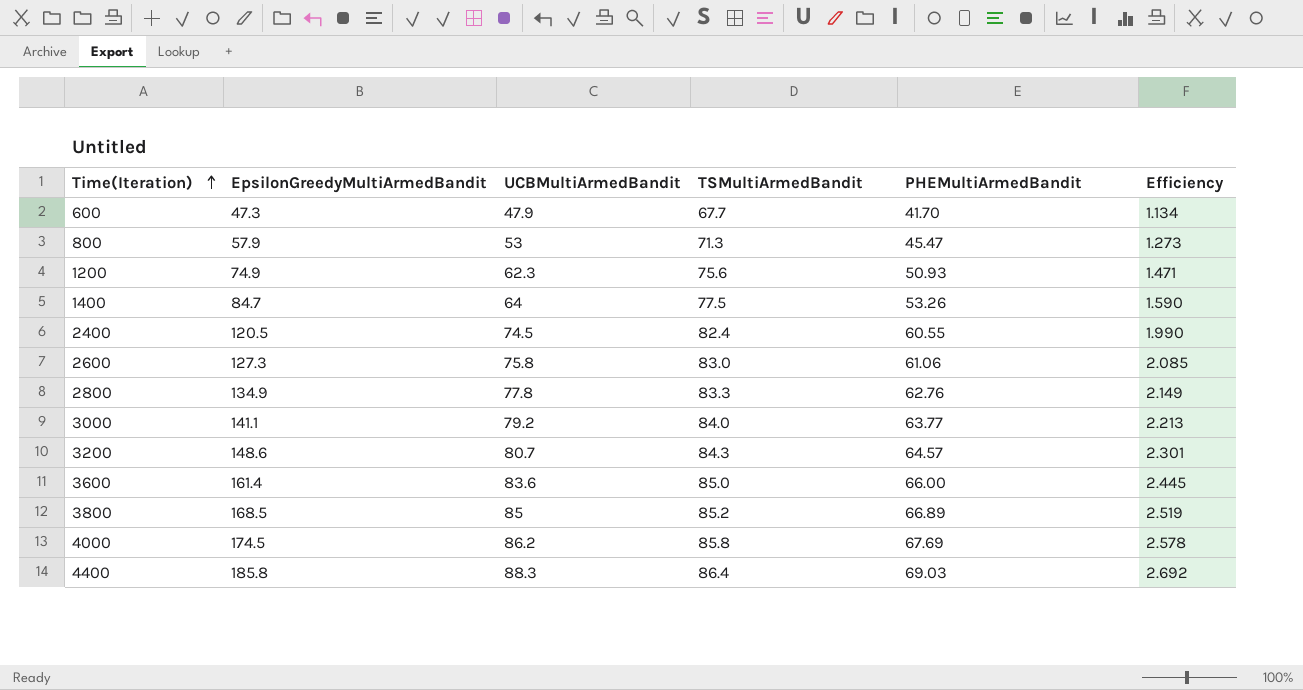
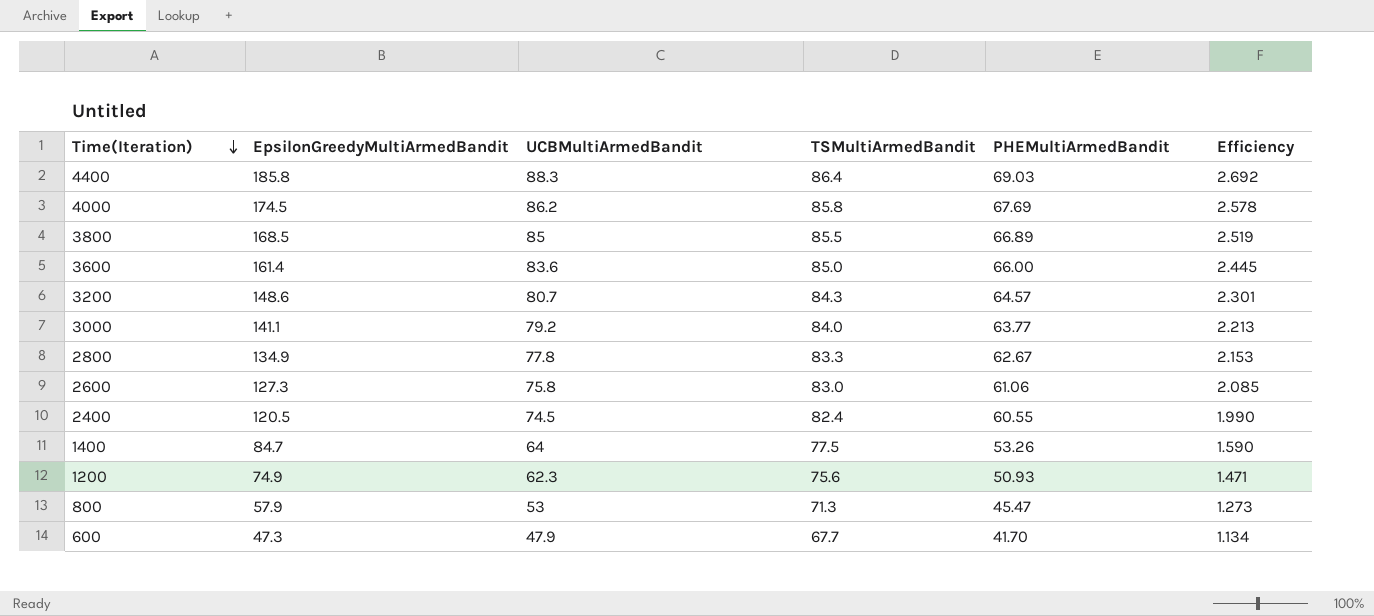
row order: Time(Iteration) ascending -> Time(Iteration) descending
3800 | TSMultiArmedBandit: 85.2 -> 85.5
2800 | PHEMultiArmedBandit: 62.76 -> 62.67
2800 | Efficiency: 2.149 -> 2.153

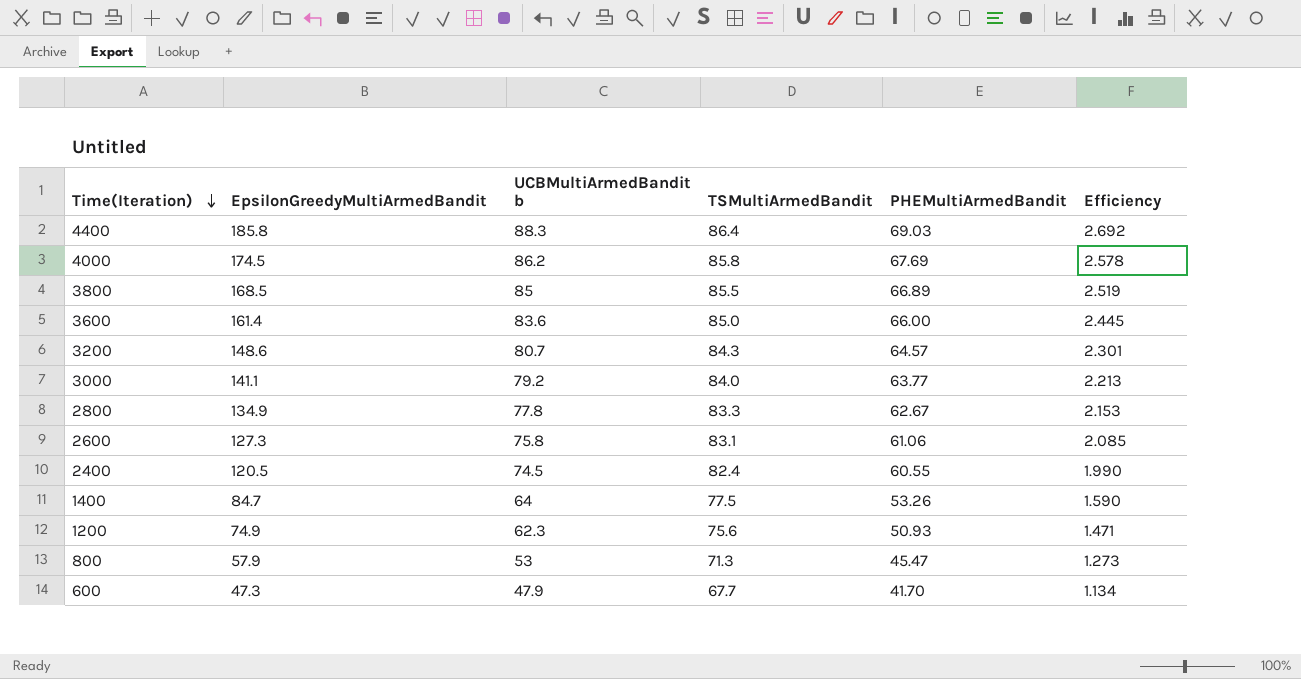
column name: UCBMultiArmedBandit -> UCBMultiArmedBandit b
2600 | TSMultiArmedBandit: 83.0 -> 83.1

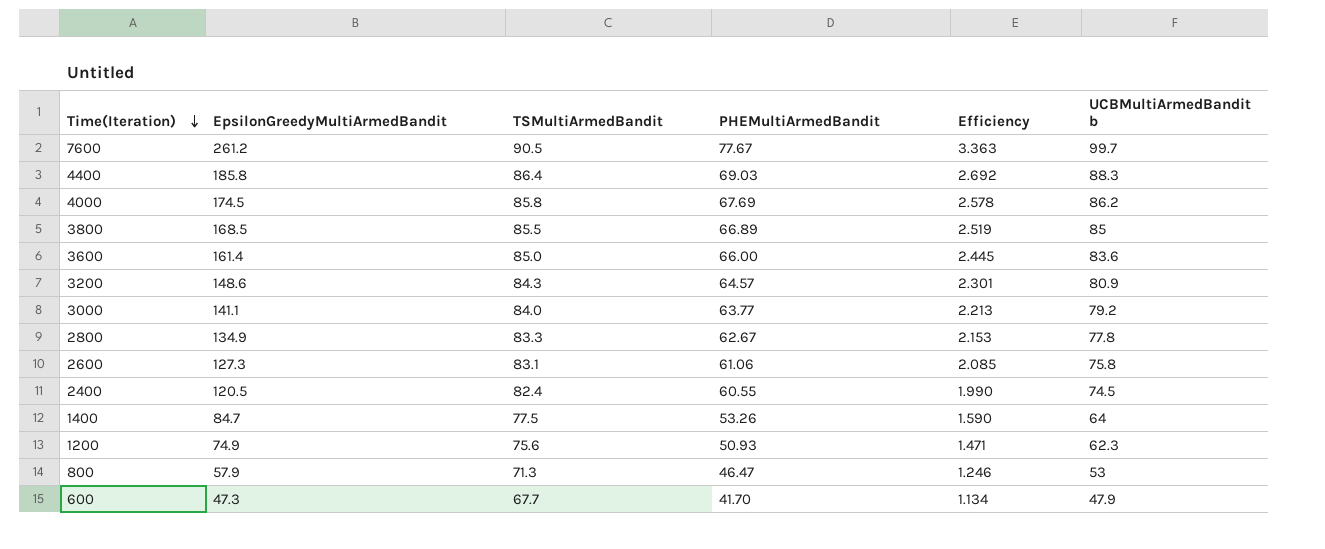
column UCBMultiArmedBandit b | position: 3 -> 6
row 7600: none -> 261.2 | 90.5 | 77.67 | 3.363 | 99.7
3200 | UCBMultiArmedBandit b: 80.7 -> 80.9
800 | PHEMultiArmedBandit: 45.47 -> 46.47
800 | Efficiency: 1.273 -> 1.246

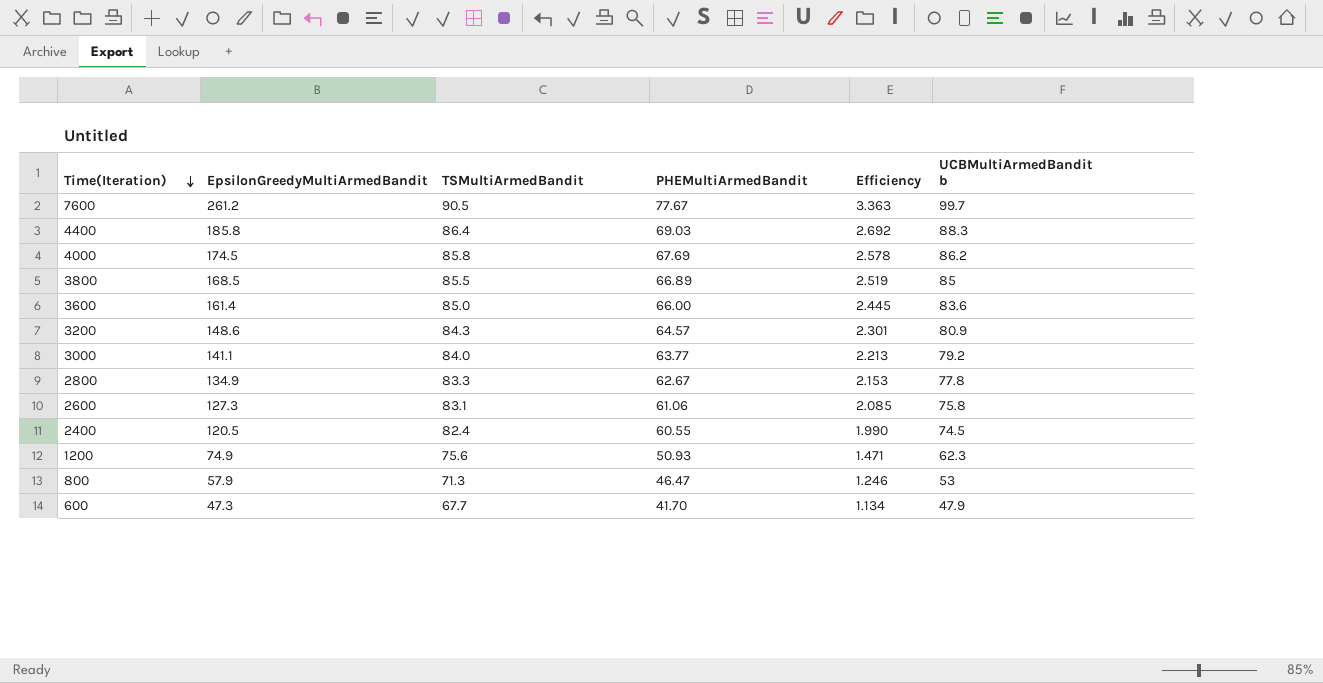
row 1400: 84.7 | 77.5 | 53.26 | 1.590 | 64 -> none

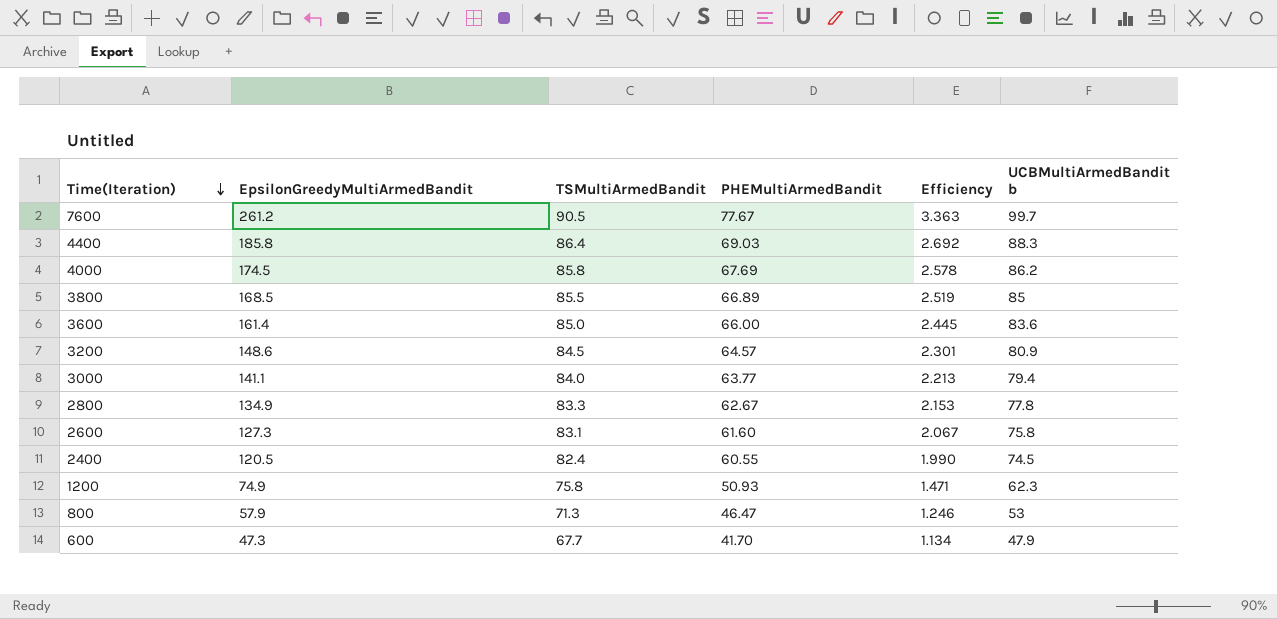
3200 | TSMultiArmedBandit: 84.3 -> 84.5
3000 | UCBMultiArmedBandit b: 79.2 -> 79.4
2600 | PHEMultiArmedBandit: 61.06 -> 61.60
2600 | Efficiency: 2.085 -> 2.067
1200 | TSMultiArmedBandit: 75.6 -> 75.8

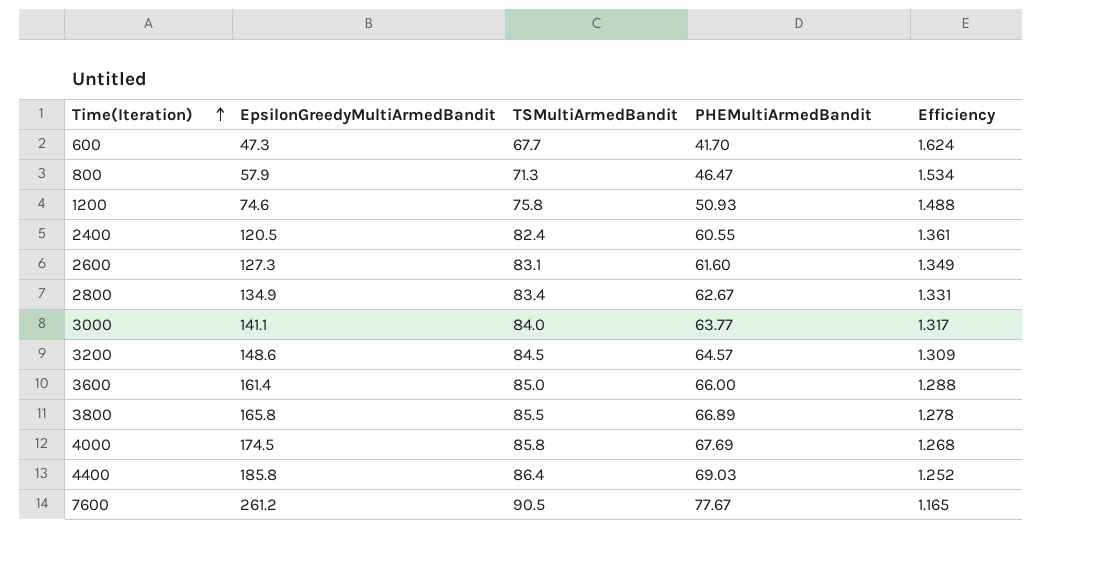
row order: Time(Iteration) descending -> Time(Iteration) ascending
column UCBMultiArmedBandit b | position: 6 -> none
column Efficiency | formula: [EpsilonGreedyMultiArmedBandit] / [PHEMultiArmedBandit] -> [TSMultiArmedBandit] / [PHEMultiArmedBandit]
1200 | EpsilonGreedyMultiArmedBandit: 74.9 -> 74.6
2800 | TSMultiArmedBandit: 83.3 -> 83.4
3800 | EpsilonGreedyMultiArmedBandit: 168.5 -> 165.8

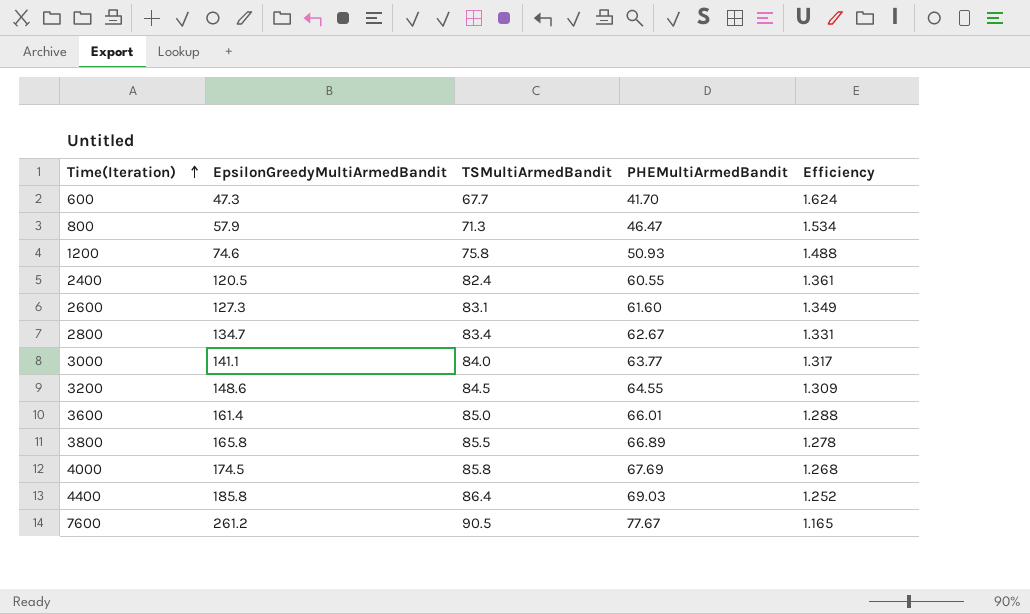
2800 | EpsilonGreedyMultiArmedBandit: 134.9 -> 134.7
3200 | PHEMultiArmedBandit: 64.57 -> 64.55
3600 | PHEMultiArmedBandit: 66.00 -> 66.01

